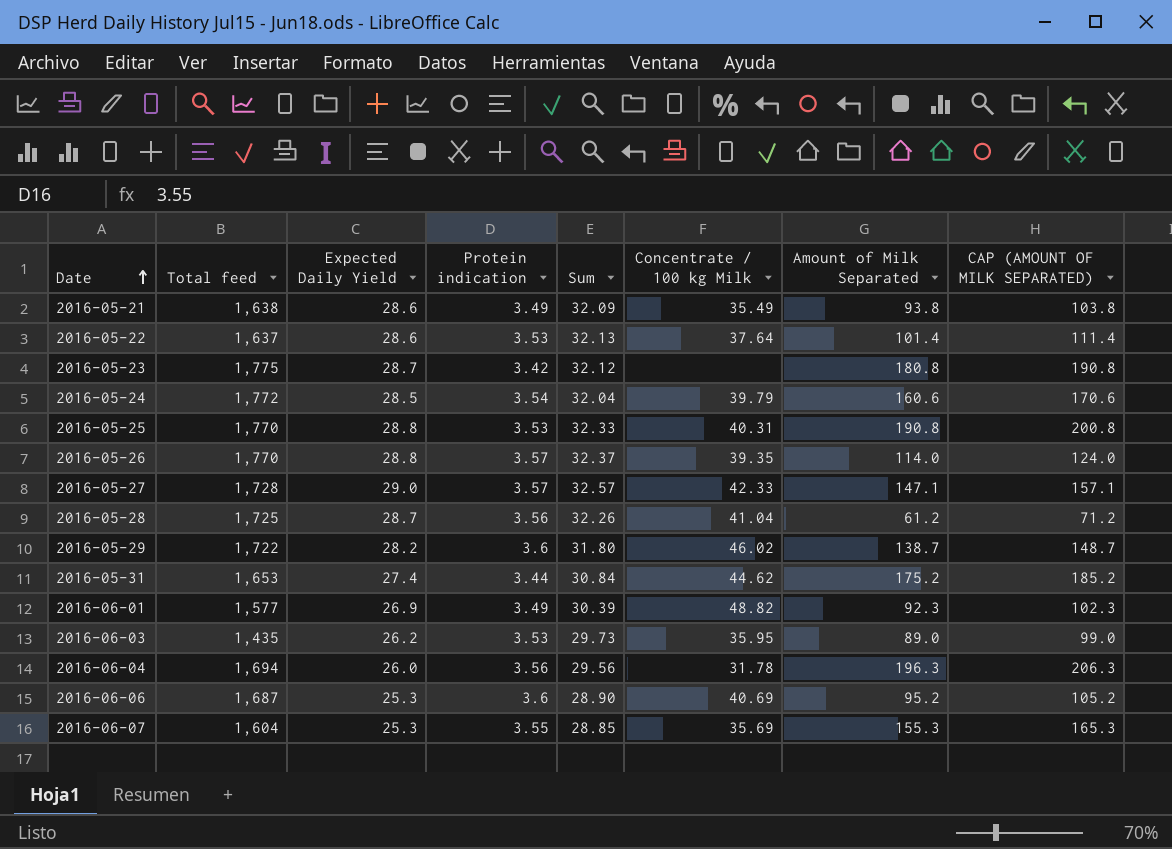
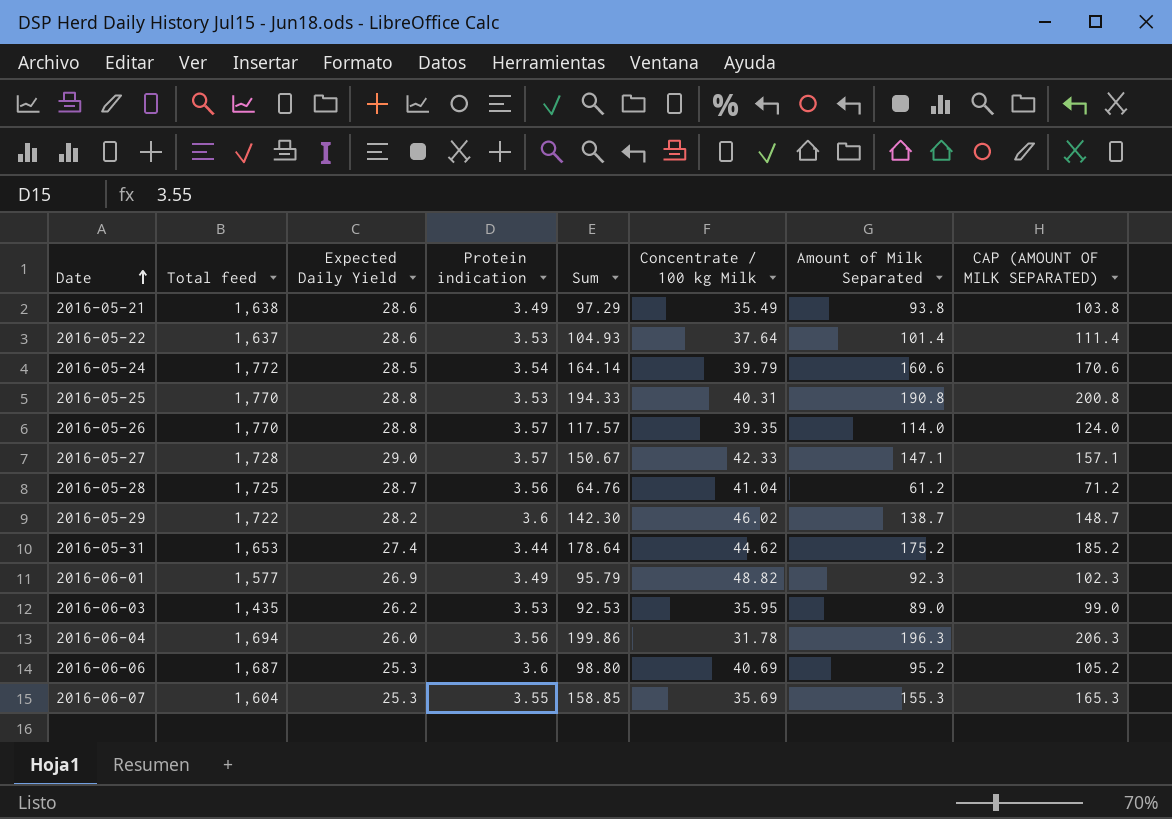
column Sum | formula: [Expected Daily Yield] + [Protein indication] -> [Protein indication] + [Amount of Milk Separated]
row 2016-05-23: 1,775 | 28.7 | 3.42 | 32.12 | none | 180.8 | 190.8 -> none

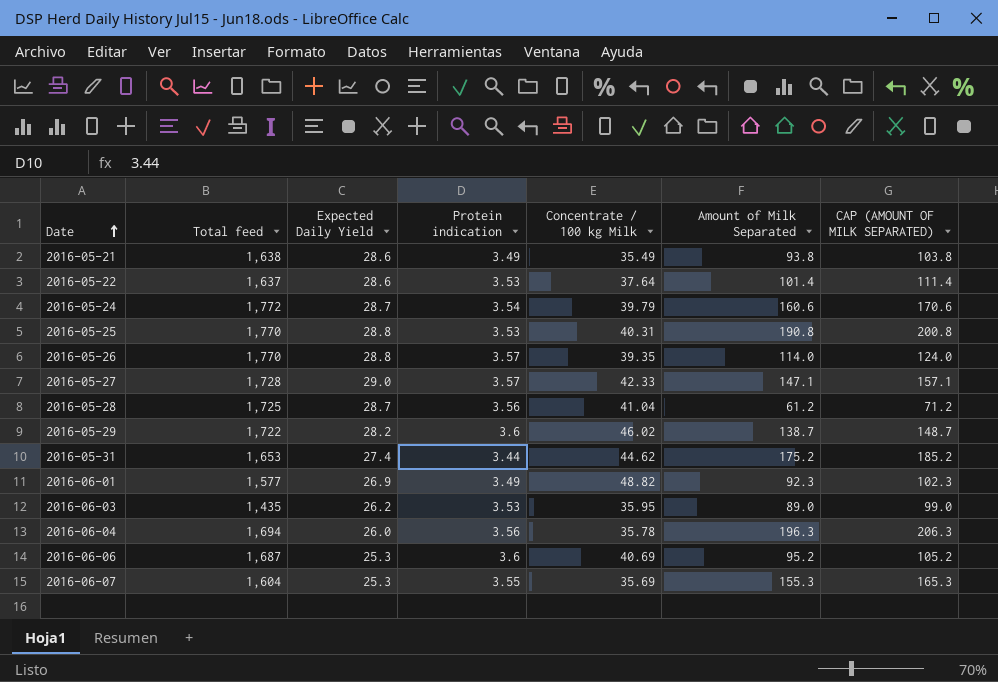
column Sum | formula: [Protein indication] + [Amount of Milk Separated] -> none
2016-05-24 | Expected Daily Yield: 28.5 -> 28.7
2016-06-04 | Concentrate / 100 kg Milk: 31.78 -> 35.78

